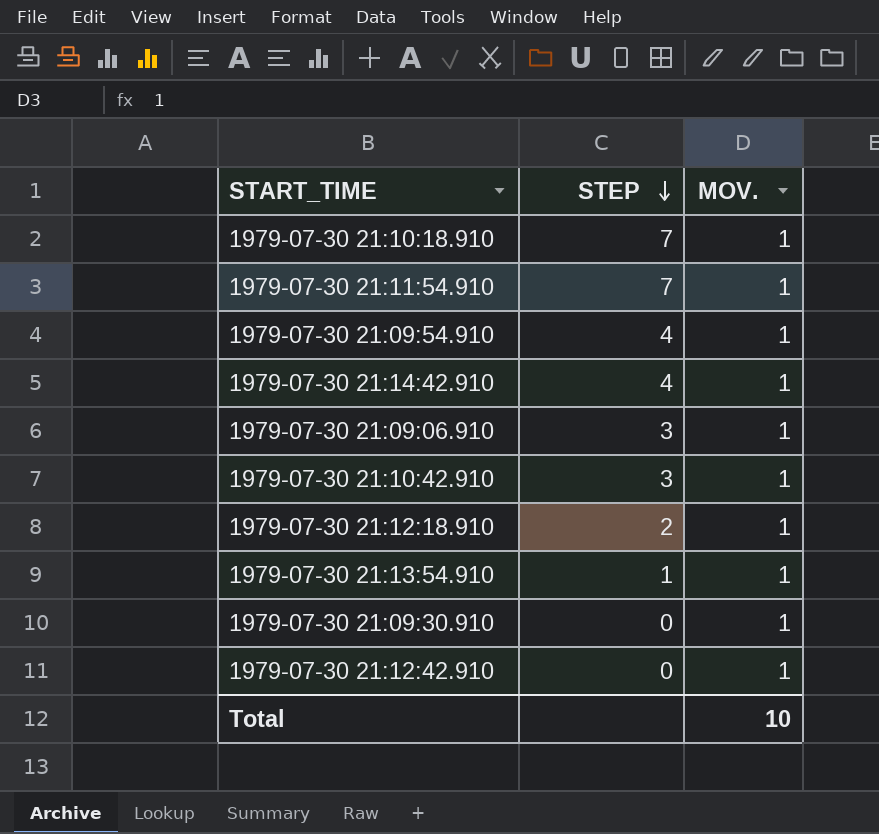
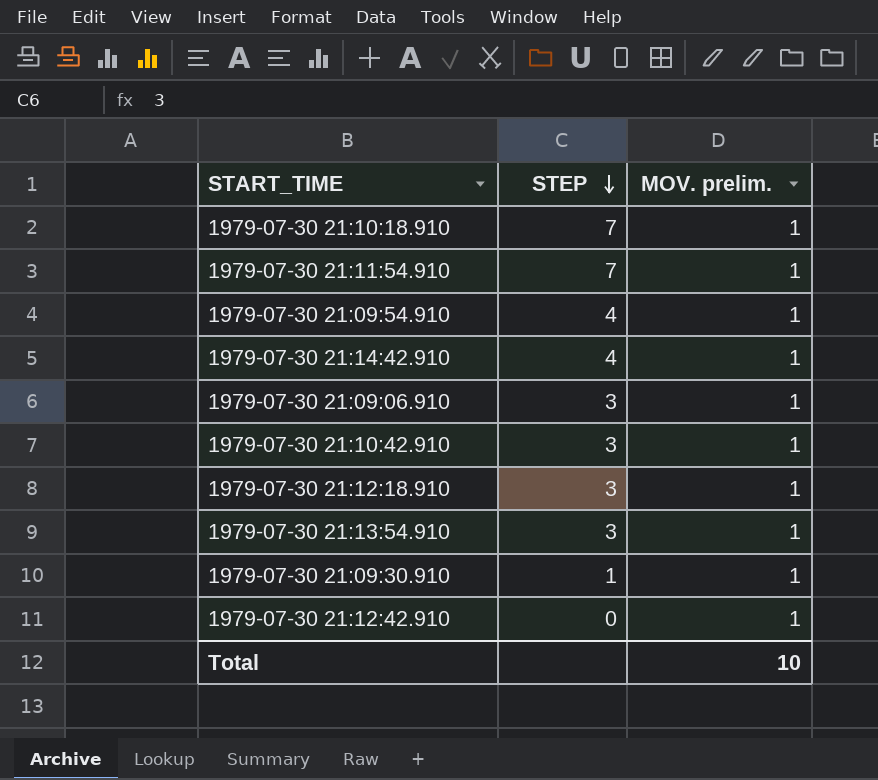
column name: MOV. -> MOV. prelim.
1979-07-30 21:12:18.910 | STEP: 2 -> 3
1979-07-30 21:13:54.910 | STEP: 1 -> 3
1979-07-30 21:09:30.910 | STEP: 0 -> 1

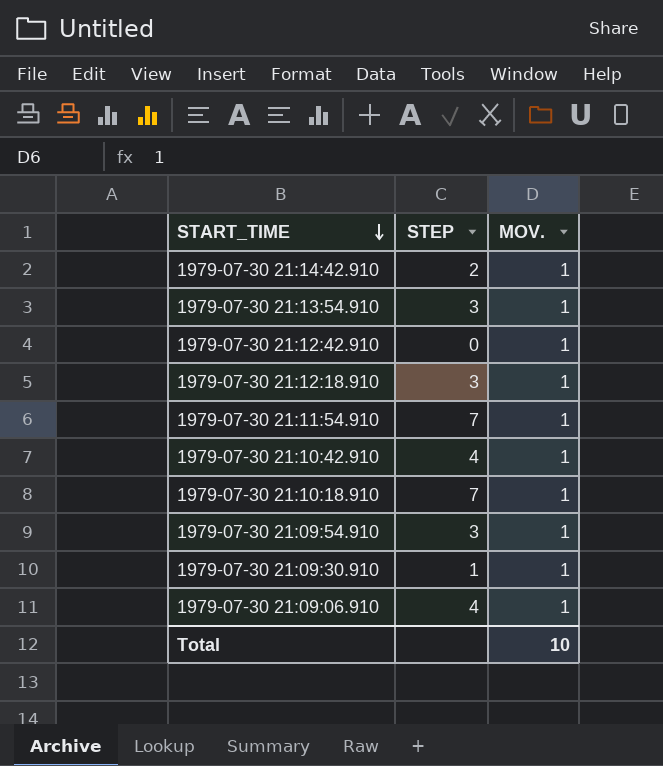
row order: STEP descending -> START_TIME descending
column name: MOV. prelim. -> MOV.
1979-07-30 21:14:42.910 | STEP: 4 -> 2
1979-07-30 21:10:42.910 | STEP: 3 -> 4
1979-07-30 21:09:54.910 | STEP: 4 -> 3
1979-07-30 21:09:06.910 | STEP: 3 -> 4

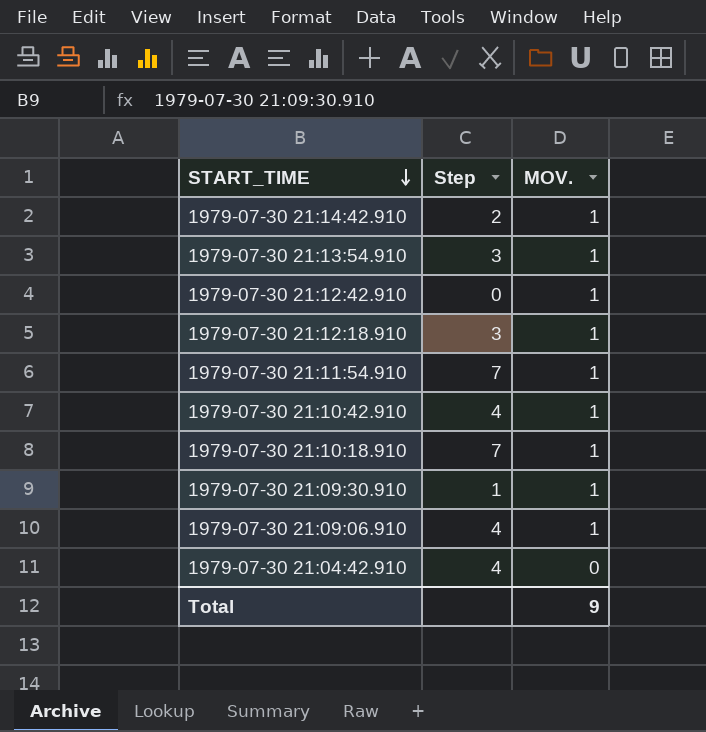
column name: STEP -> Step
row 1979-07-30 21:09:54.910: 3 | 1 -> none
row 1979-07-30 21:04:42.910: none -> 4 | 0
Total | MOV.: 10 -> 9

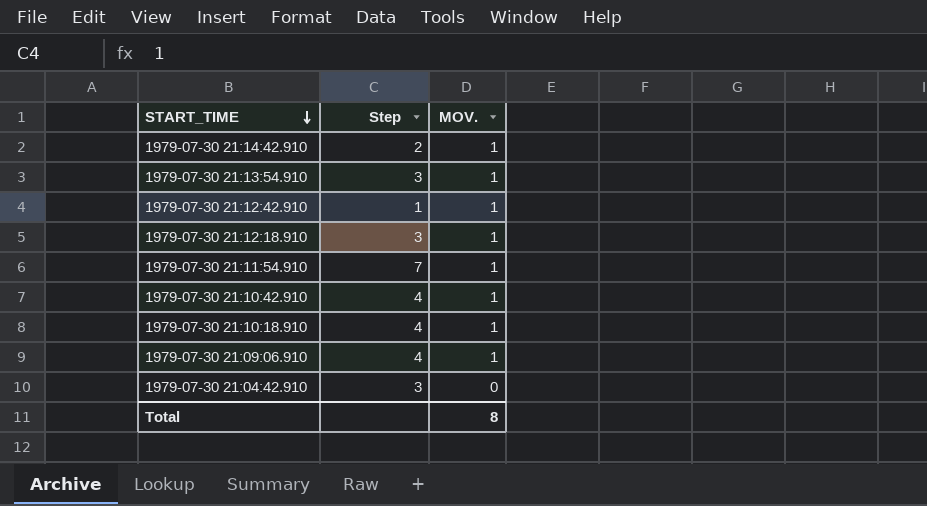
row 1979-07-30 21:09:30.910: 1 | 1 -> none
1979-07-30 21:12:42.910 | Step: 0 -> 1
1979-07-30 21:10:18.910 | Step: 7 -> 4
1979-07-30 21:04:42.910 | Step: 4 -> 3
Total | MOV.: 9 -> 8

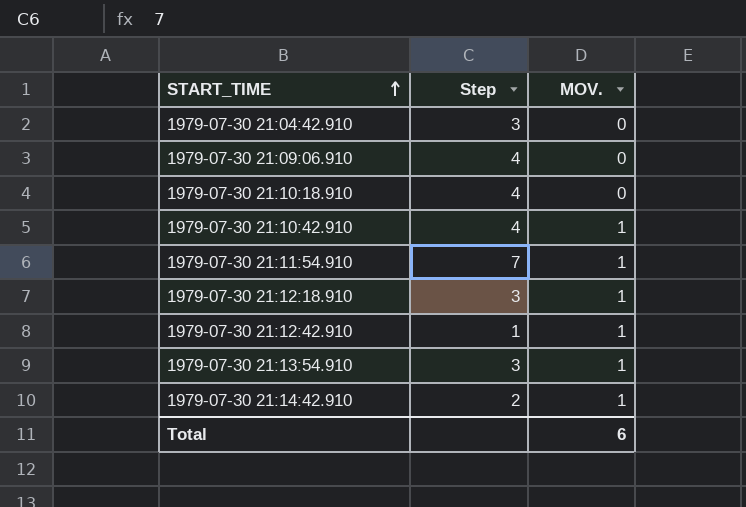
row order: START_TIME descending -> START_TIME ascending
1979-07-30 21:09:06.910 | MOV.: 1 -> 0
1979-07-30 21:10:18.910 | MOV.: 1 -> 0
Total | MOV.: 8 -> 6

